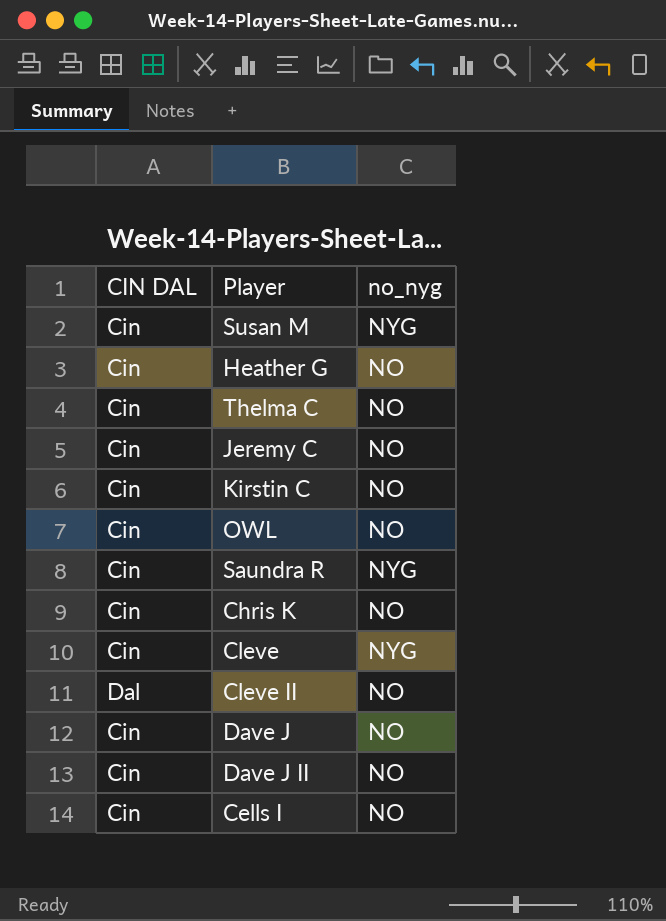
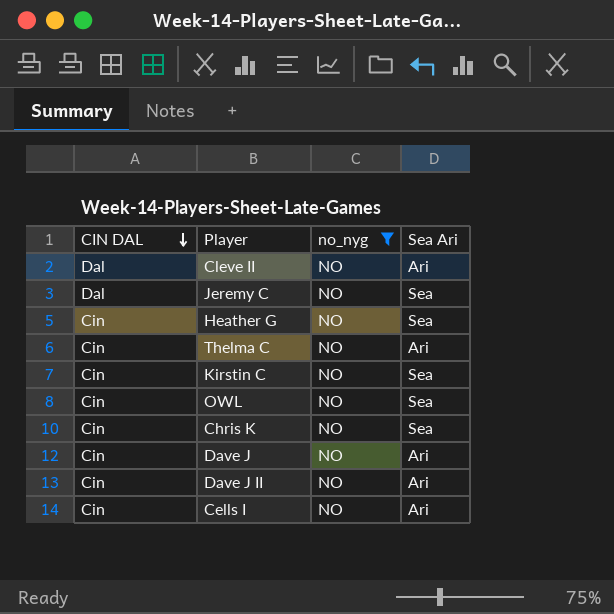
filter: none -> no_nyg = NO
row order: none -> CIN DAL descending
column Sea Ari | position: none -> 4
Jeremy C | CIN DAL: Cin -> Dal

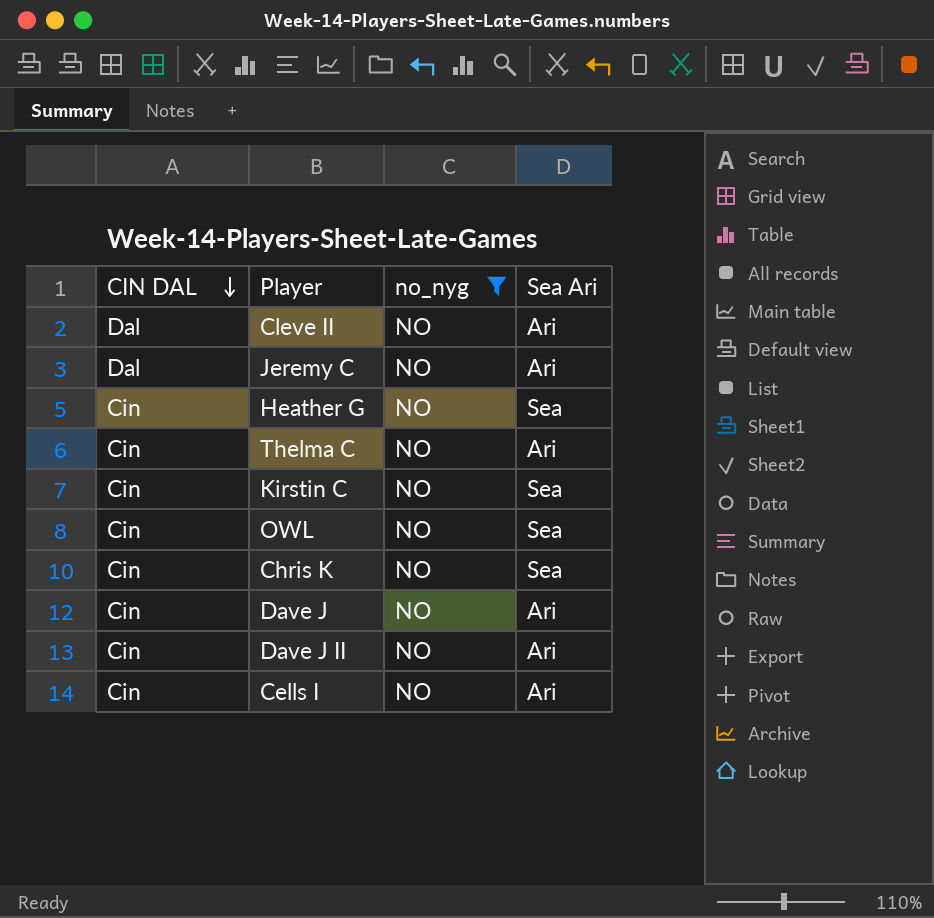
Jeremy C | Sea Ari: Sea -> Ari

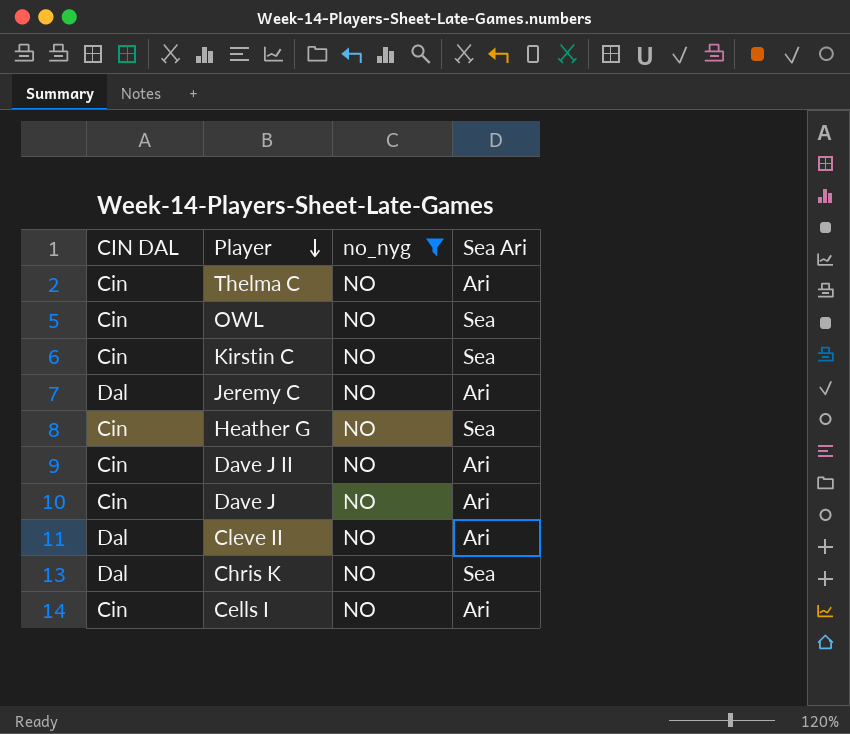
row order: CIN DAL descending -> Player descending
Chris K | CIN DAL: Cin -> Dal

